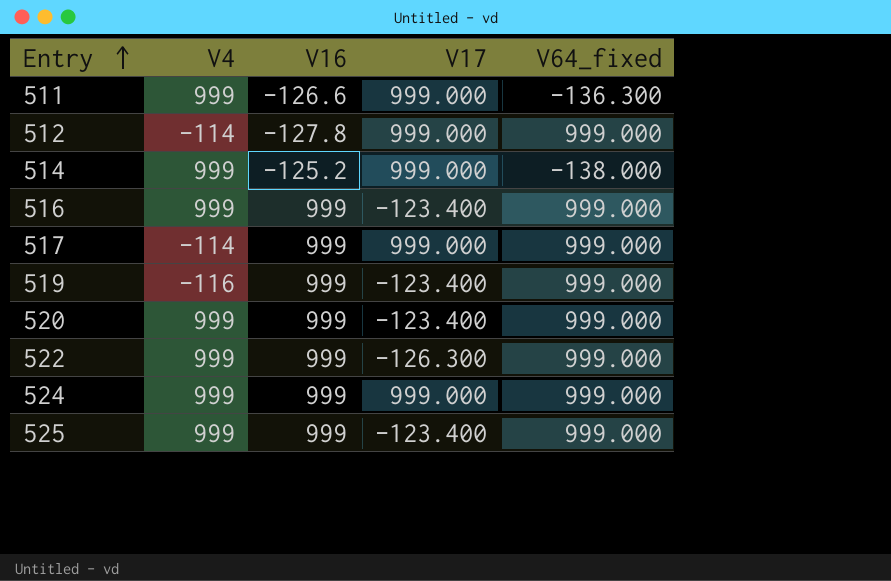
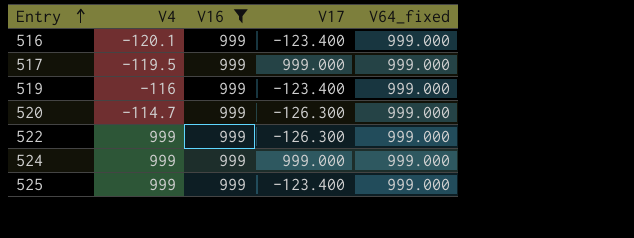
filter: none -> V16 = 999
516 | V4: 999 -> -120.1
517 | V4: -114 -> -119.5
520 | V4: 999 -> -114.7
520 | V17: -123.400 -> -126.300

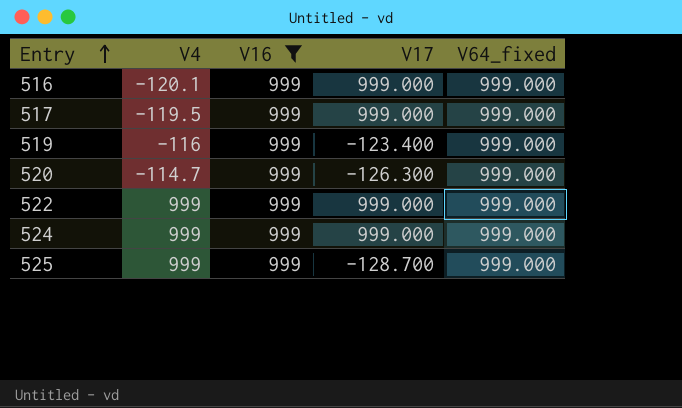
516 | V17: -123.400 -> 999.000
522 | V17: -126.300 -> 999.000
525 | V17: -123.400 -> -128.700

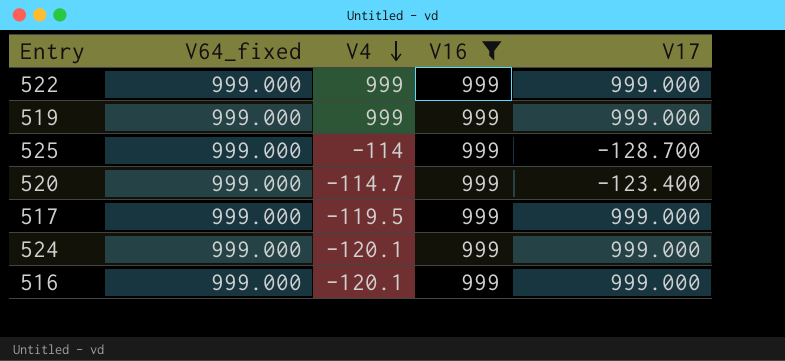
row order: Entry ascending -> V4 descending
column V64_fixed | position: 5 -> 2
519 | V4: -116 -> 999
519 | V17: -123.400 -> 999.000
525 | V4: 999 -> -114
520 | V17: -126.300 -> -123.400
524 | V4: 999 -> -120.1

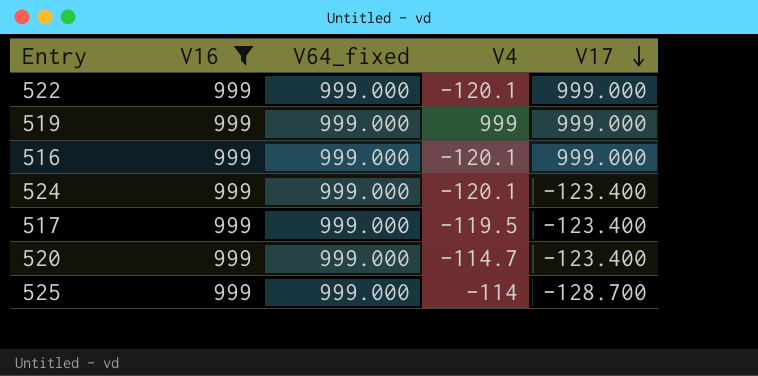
row order: V4 descending -> V17 descending
column V16 | position: 4 -> 2
522 | V4: 999 -> -120.1
524 | V17: 999.000 -> -123.400
517 | V17: 999.000 -> -123.400

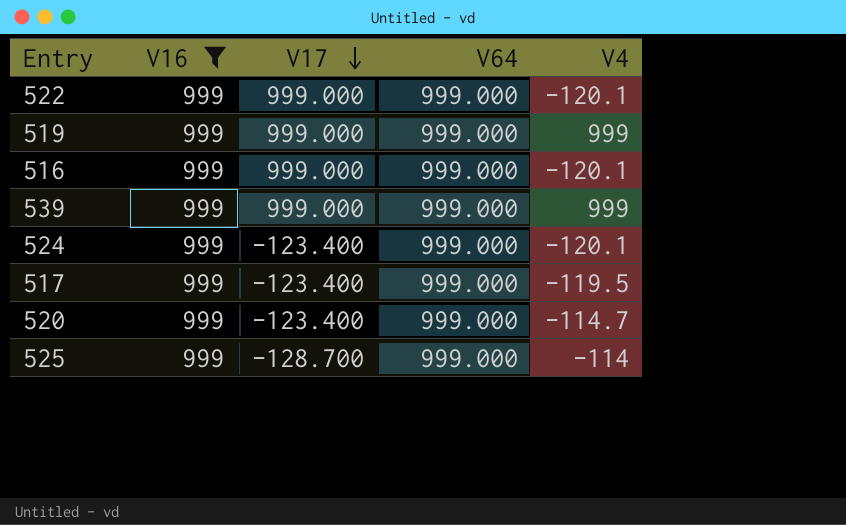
column V17 | position: 5 -> 3
column name: V64_fixed -> V64
row 539: none -> 999 | 999.000 | 999.000 | 999

